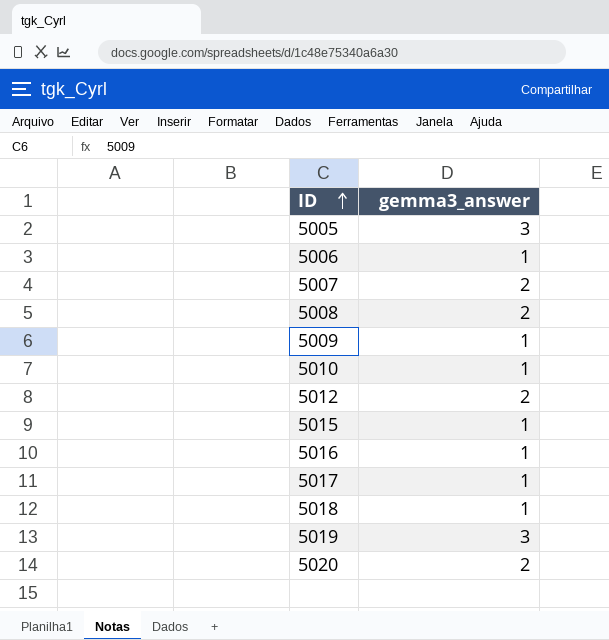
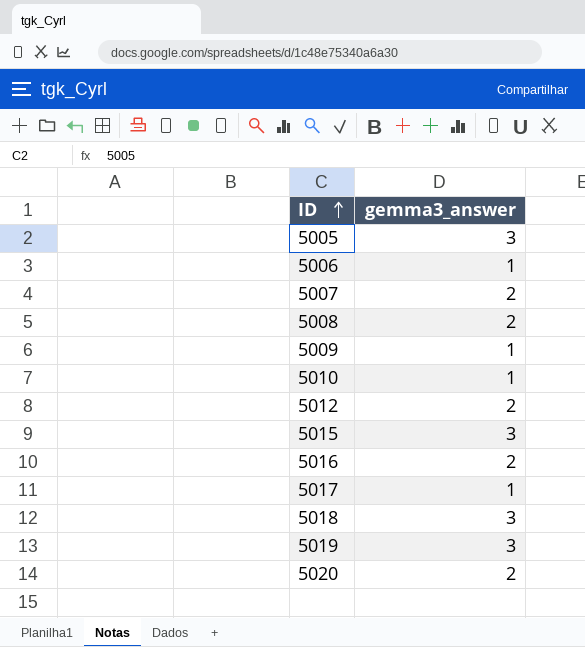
5015 | gemma3_answer: 1 -> 3
5016 | gemma3_answer: 1 -> 2
5018 | gemma3_answer: 1 -> 3

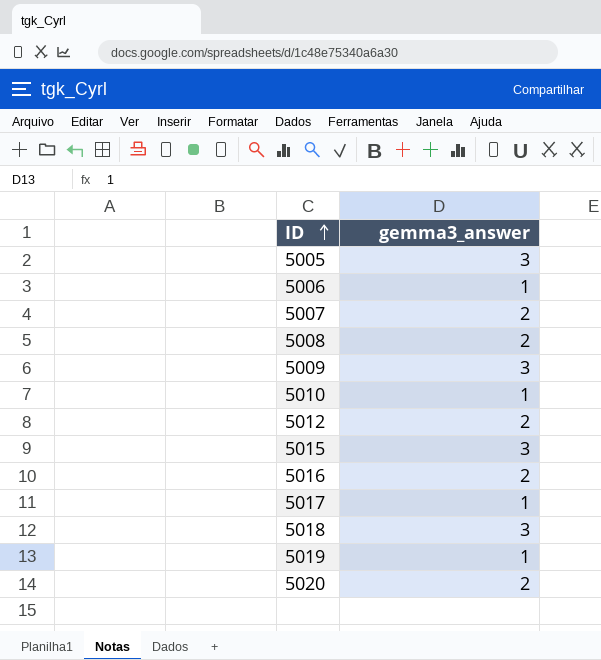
5009 | gemma3_answer: 1 -> 3
5019 | gemma3_answer: 3 -> 1

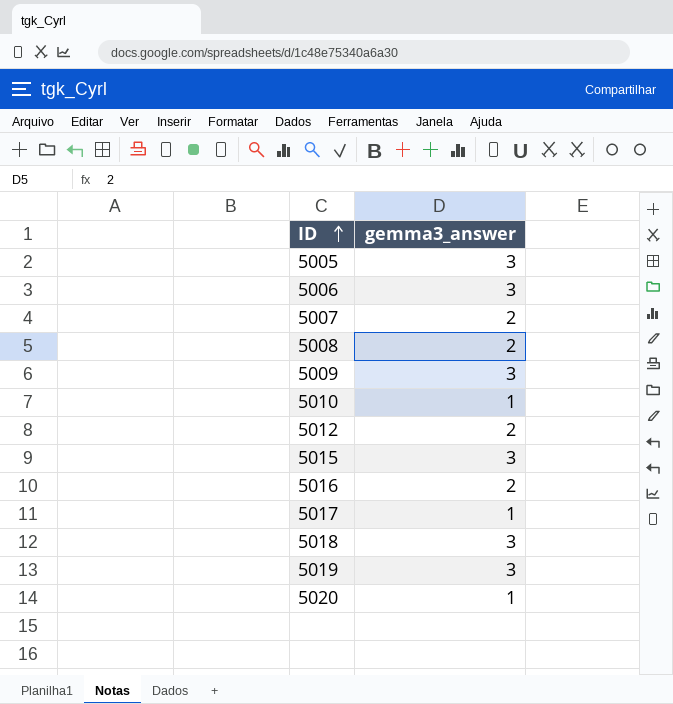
5006 | gemma3_answer: 1 -> 3
5019 | gemma3_answer: 1 -> 3
5020 | gemma3_answer: 2 -> 1

